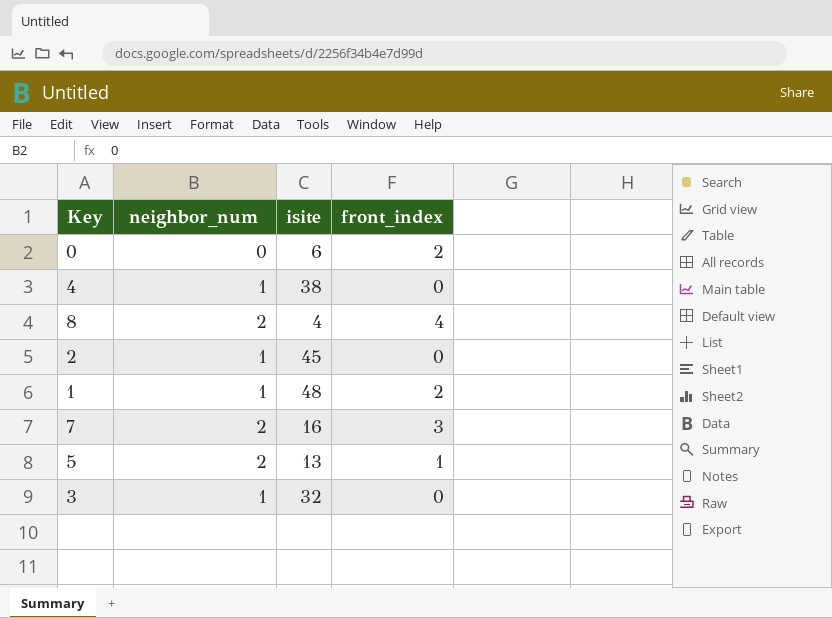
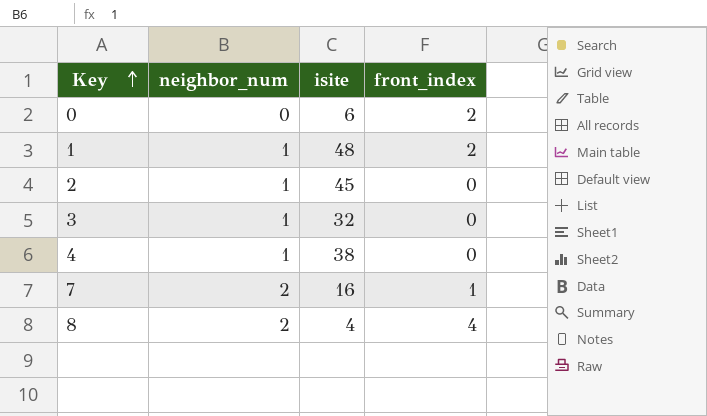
row order: none -> Key ascending
row 5: 2 | 13 | 1 -> none
7 | front_index: 3 -> 1

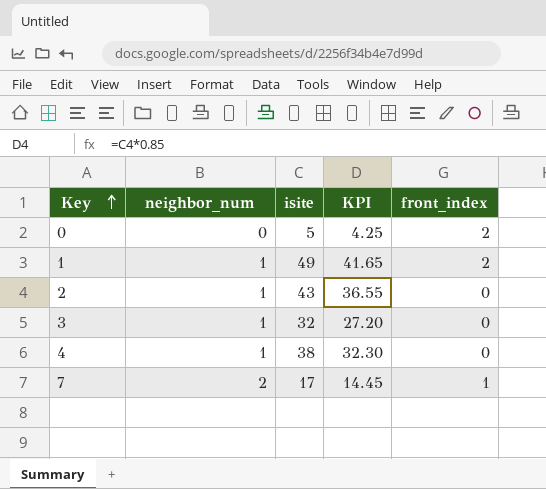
column KPI | formula: none -> [isite] * 0.85
row 8: 2 | 4 | 4 -> none
0 | isite: 6 -> 5
1 | isite: 48 -> 49
2 | isite: 45 -> 43
7 | isite: 16 -> 17

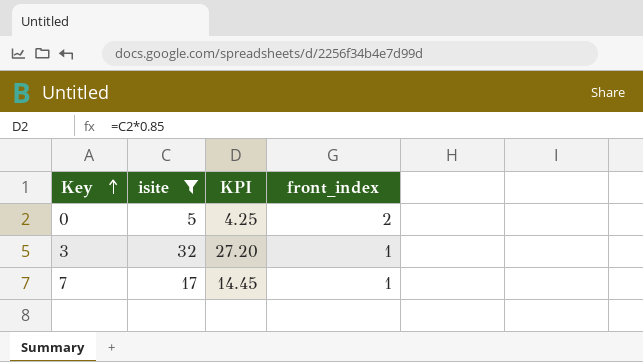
filter: none -> isite <= 32
column neighbor_num | position: 2 -> none
3 | front_index: 0 -> 1

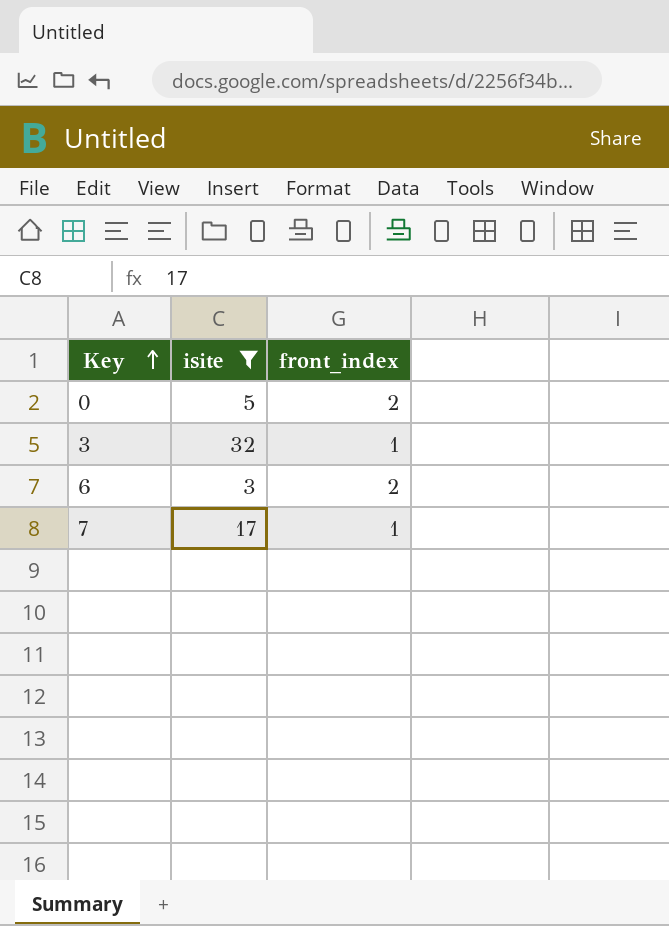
column KPI | formula: [isite] * 0.85 -> none
row 6: none -> 3 | 2

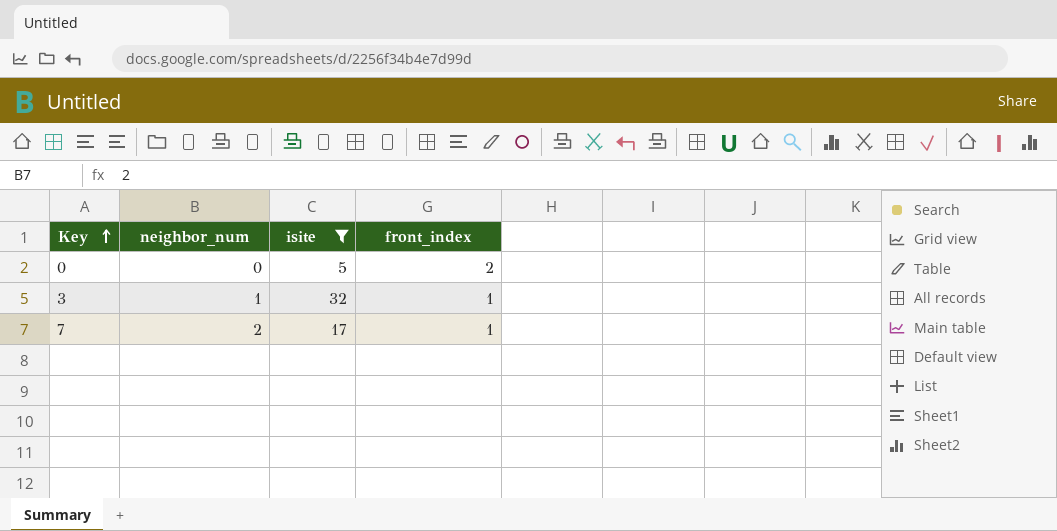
column neighbor_num | position: none -> 2
row 6: 3 | 2 -> none

